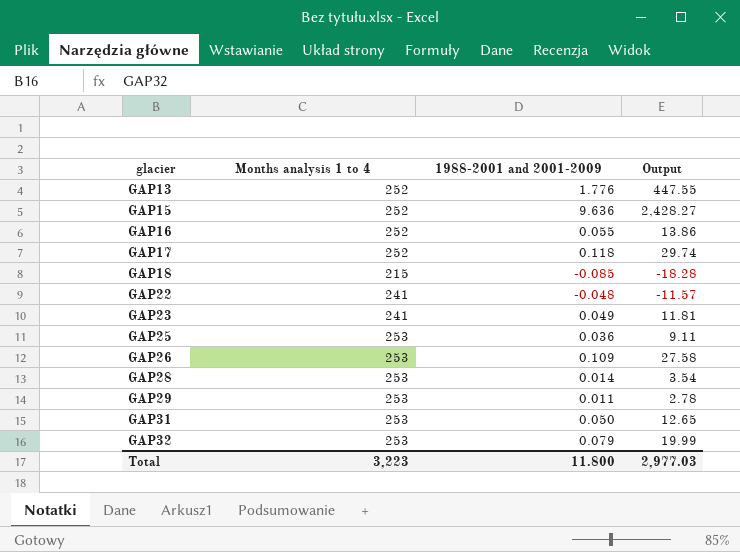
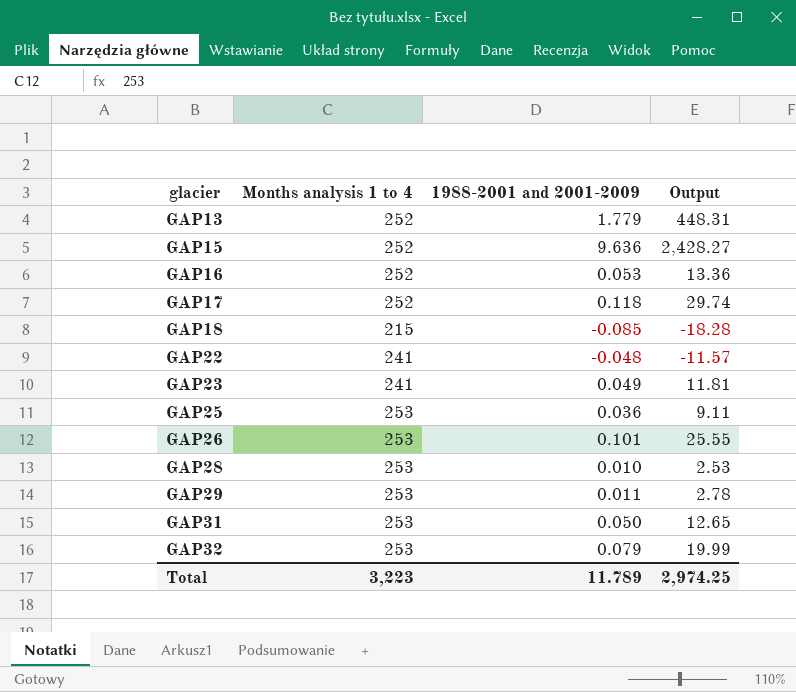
GAP13 | 1988-2001 and 2001-2009: 1.776 -> 1.779
GAP13 | Output: 447.55 -> 448.31
GAP16 | 1988-2001 and 2001-2009: 0.055 -> 0.053
GAP16 | Output: 13.86 -> 13.36
GAP26 | 1988-2001 and 2001-2009: 0.109 -> 0.101
GAP26 | Output: 27.58 -> 25.55
GAP28 | 1988-2001 and 2001-2009: 0.014 -> 0.010
GAP28 | Output: 3.54 -> 2.53
Total | 1988-2001 and 2001-2009: 11.800 -> 11.789
Total | Output: 2,977.03 -> 2,974.25

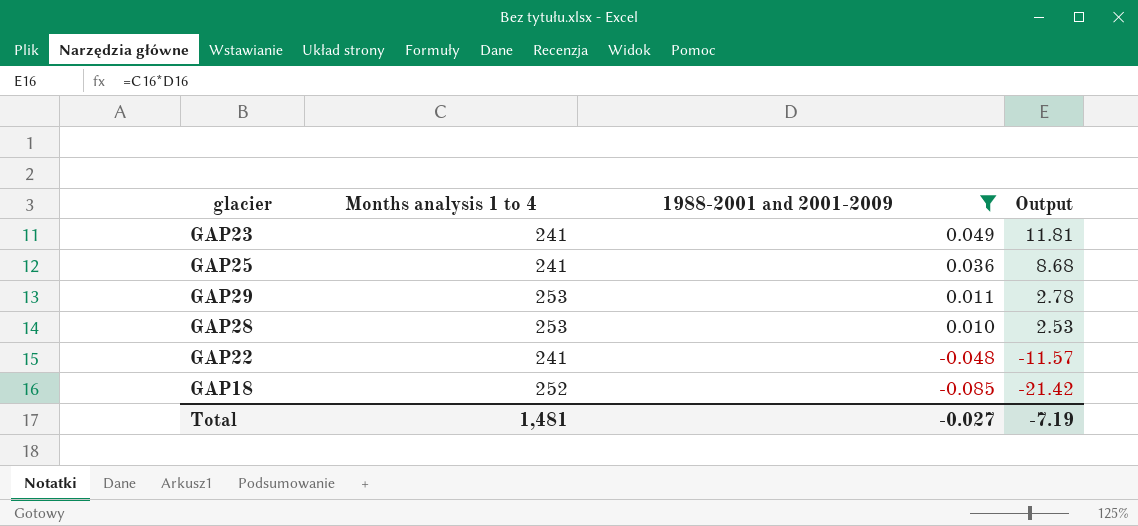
filter: none -> 1988-2001 and 2001-2009 <= 0.049
row order: glacier ascending -> 1988-2001 and 2001-2009 descending
GAP25 | Months analysis 1 to 4: 253 -> 241
GAP25 | Output: 9.11 -> 8.68
GAP18 | Months analysis 1 to 4: 215 -> 252
GAP18 | Output: -18.28 -> -21.42
Total | Months analysis 1 to 4: 3,223 -> 1,481
Total | 1988-2001 and 2001-2009: 11.789 -> -0.027
Total | Output: 2,974.25 -> -7.19

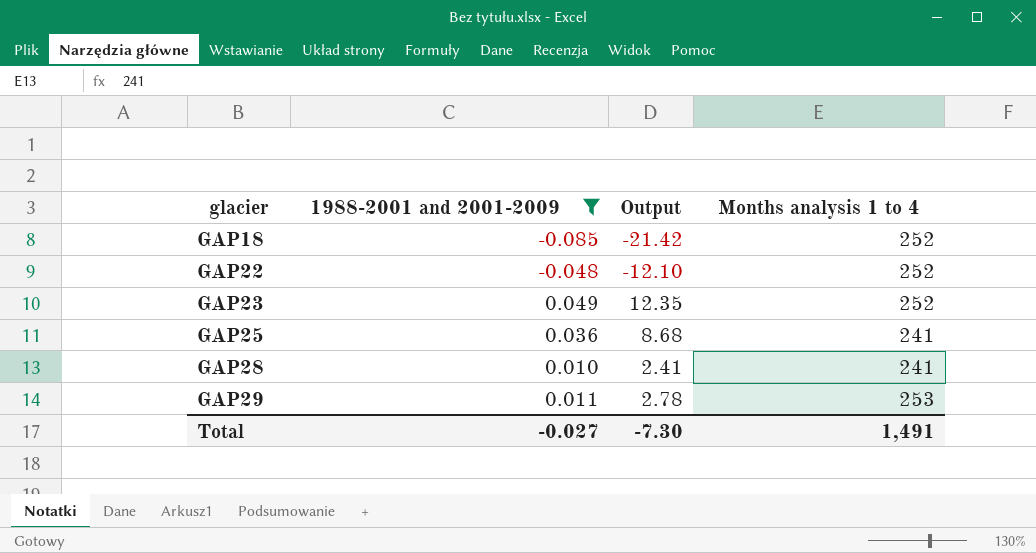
row order: 1988-2001 and 2001-2009 descending -> glacier ascending
column Months analysis 1 to 4 | position: 2 -> 4
GAP22 | Output: -11.57 -> -12.10
GAP22 | Months analysis 1 to 4: 241 -> 252
GAP23 | Output: 11.81 -> 12.35
GAP23 | Months analysis 1 to 4: 241 -> 252
GAP28 | Output: 2.53 -> 2.41
GAP28 | Months analysis 1 to 4: 253 -> 241
Total | Output: -7.19 -> -7.30
Total | Months analysis 1 to 4: 1,481 -> 1,491

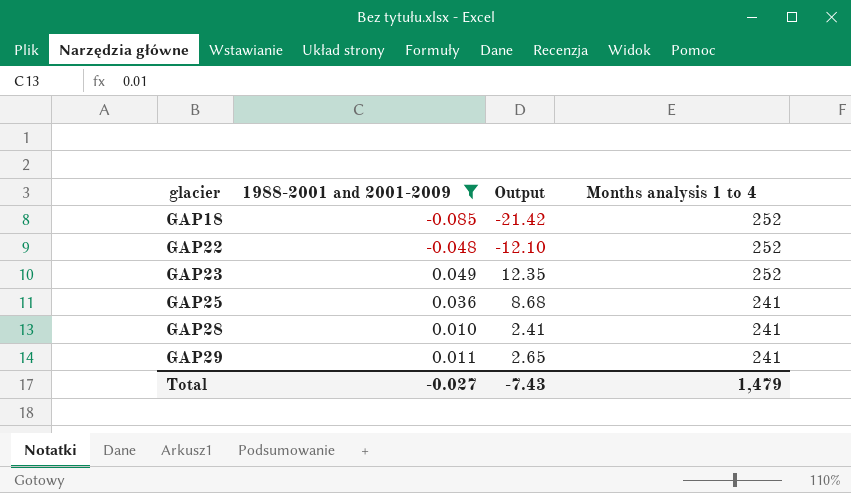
GAP29 | Output: 2.78 -> 2.65
GAP29 | Months analysis 1 to 4: 253 -> 241
Total | Output: -7.30 -> -7.43
Total | Months analysis 1 to 4: 1,491 -> 1,479

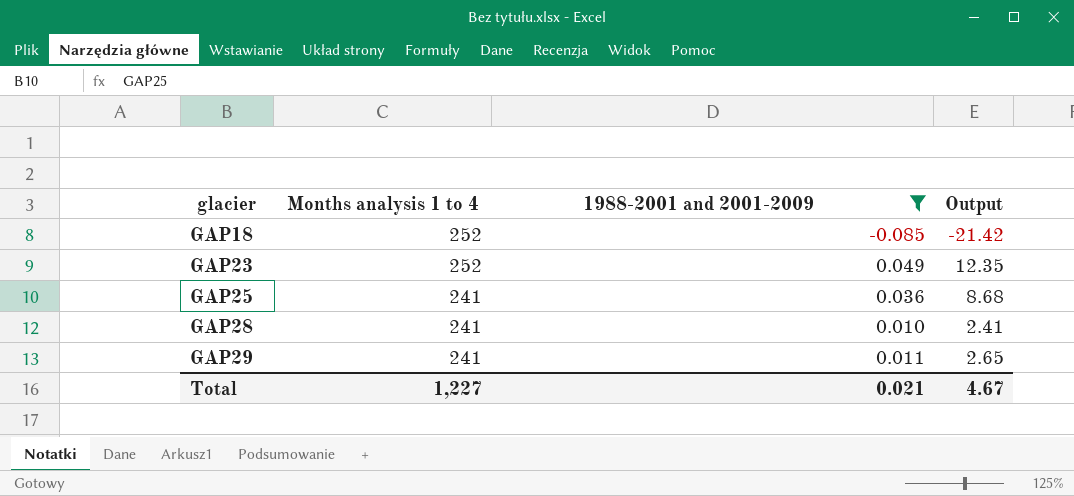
column Months analysis 1 to 4 | position: 4 -> 2
row GAP22: -0.048 | -12.10 | 252 -> none
Total | Months analysis 1 to 4: 1,479 -> 1,227
Total | 1988-2001 and 2001-2009: -0.027 -> 0.021
Total | Output: -7.43 -> 4.67

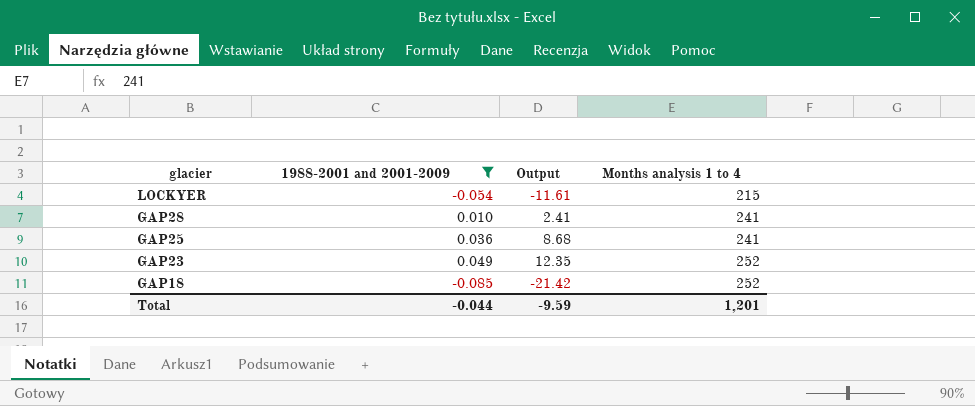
row order: glacier ascending -> glacier descending
column Months analysis 1 to 4 | position: 2 -> 4
row GAP29: 241 | 0.011 | 2.65 -> none
row LOCKYER: none -> -0.054 | -11.61 | 215
Total | 1988-2001 and 2001-2009: 0.021 -> -0.044
Total | Output: 4.67 -> -9.59
Total | Months analysis 1 to 4: 1,227 -> 1,201

